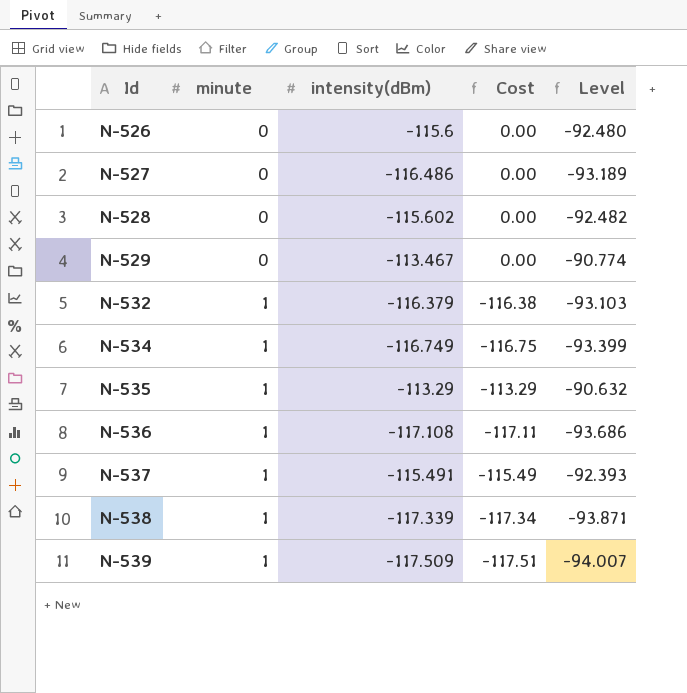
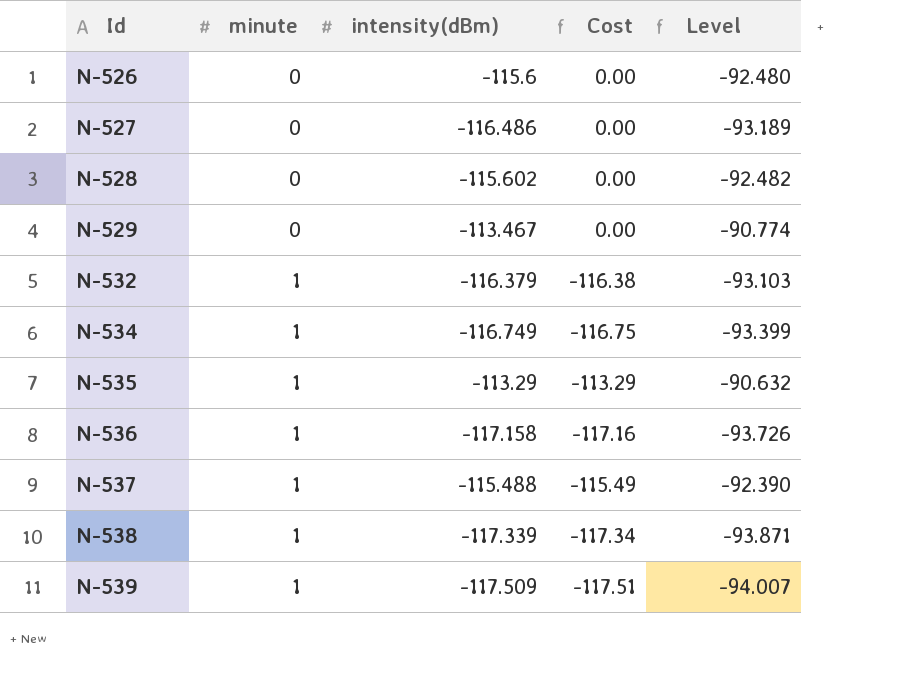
N-536 | intensity(dBm): -117.108 -> -117.158
N-536 | Cost: -117.11 -> -117.16
N-536 | Level: -93.686 -> -93.726
N-537 | intensity(dBm): -115.491 -> -115.488
N-537 | Level: -92.393 -> -92.390

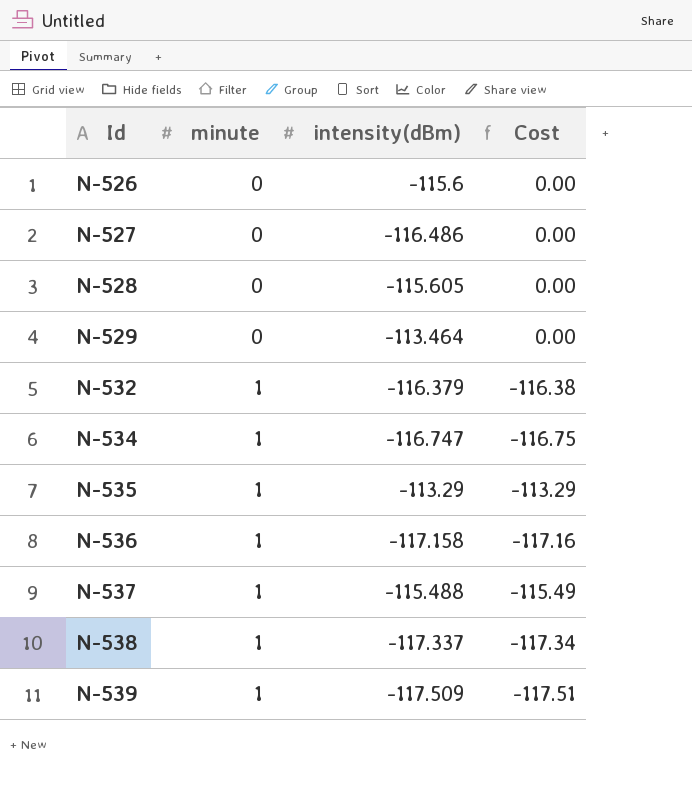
column Level | formula: [intensity(dBm)] * 0.8 -> none
N-528 | intensity(dBm): -115.602 -> -115.605
N-529 | intensity(dBm): -113.467 -> -113.464
N-534 | intensity(dBm): -116.749 -> -116.747
N-538 | intensity(dBm): -117.339 -> -117.337

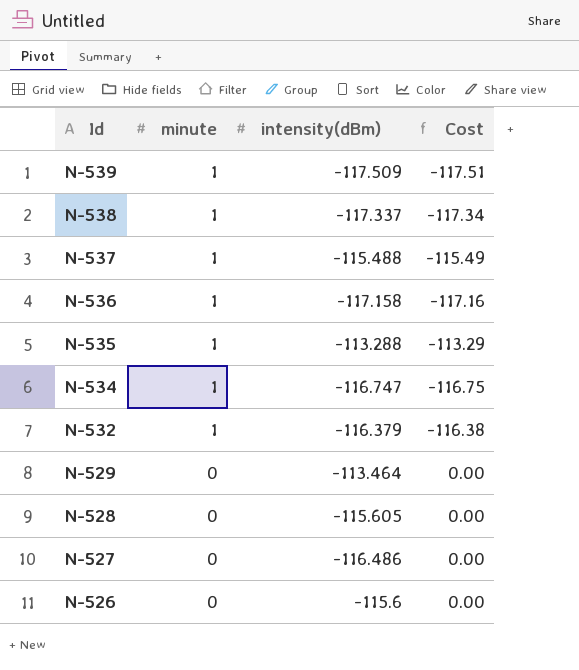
row order: Id ascending -> Id descending
N-535 | intensity(dBm): -113.29 -> -113.288

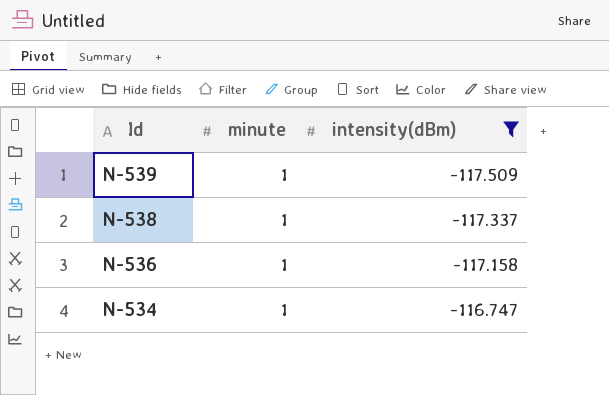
filter: none -> intensity(dBm) <= -116.747
column Cost | formula: [minute] * [intensity(dBm)] -> none

